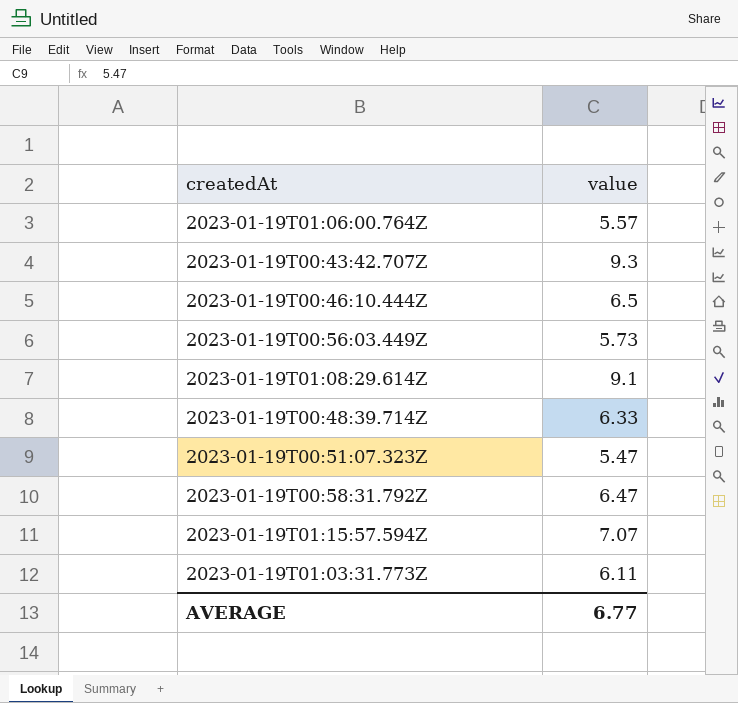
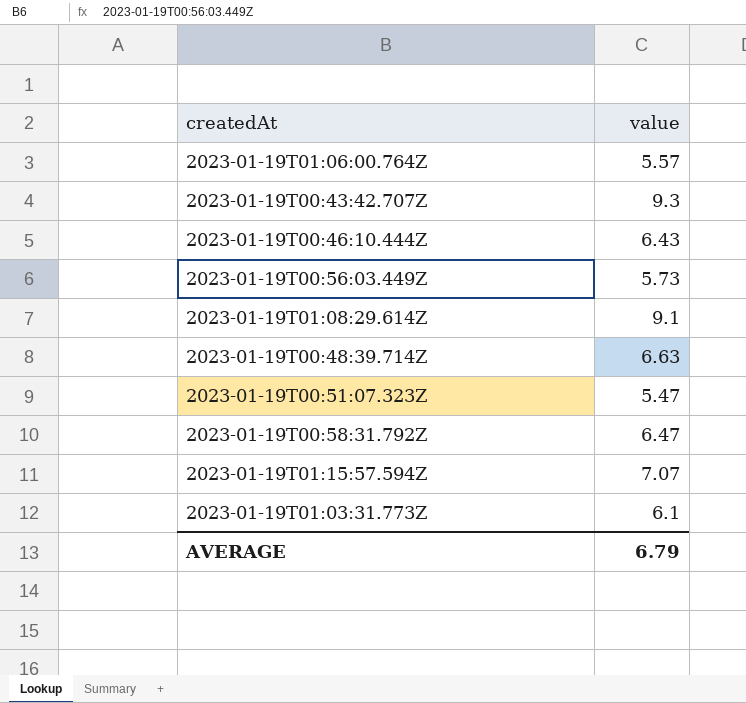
2023-01-19T00:46:10.444Z | value: 6.5 -> 6.43
2023-01-19T00:48:39.714Z | value: 6.33 -> 6.63
2023-01-19T01:03:31.773Z | value: 6.11 -> 6.1
AVERAGE | value: 6.77 -> 6.79

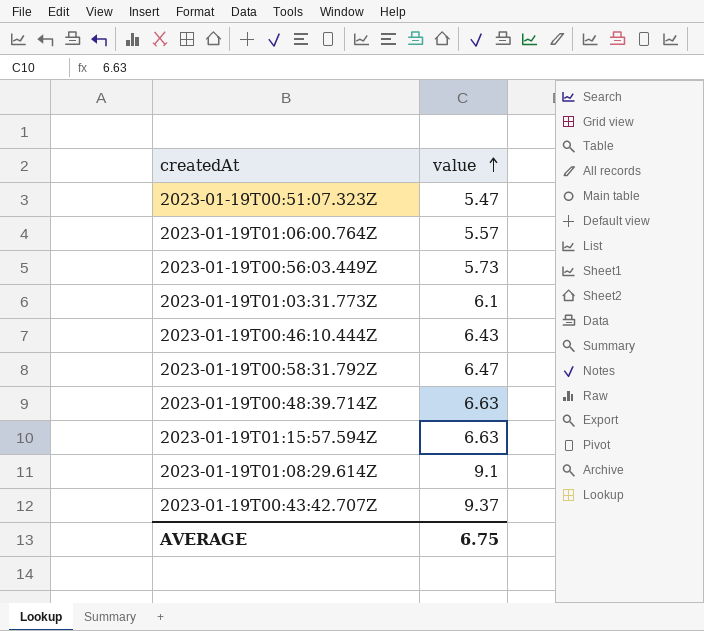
row order: none -> value ascending
2023-01-19T01:15:57.594Z | value: 7.07 -> 6.63
2023-01-19T00:43:42.707Z | value: 9.3 -> 9.37
AVERAGE | value: 6.79 -> 6.75

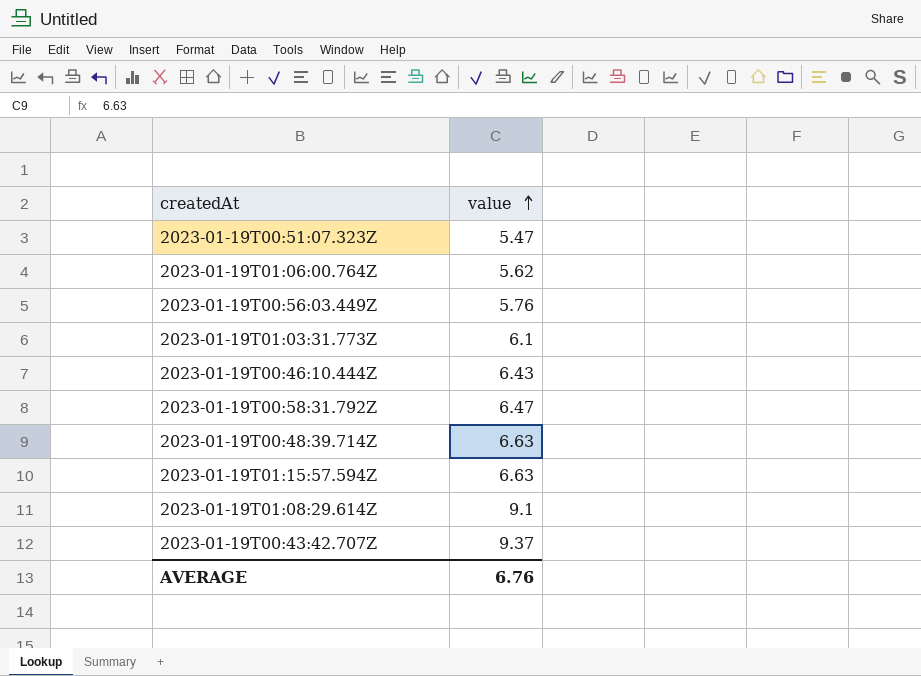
2023-01-19T01:06:00.764Z | value: 5.57 -> 5.62
2023-01-19T00:56:03.449Z | value: 5.73 -> 5.76
AVERAGE | value: 6.75 -> 6.76

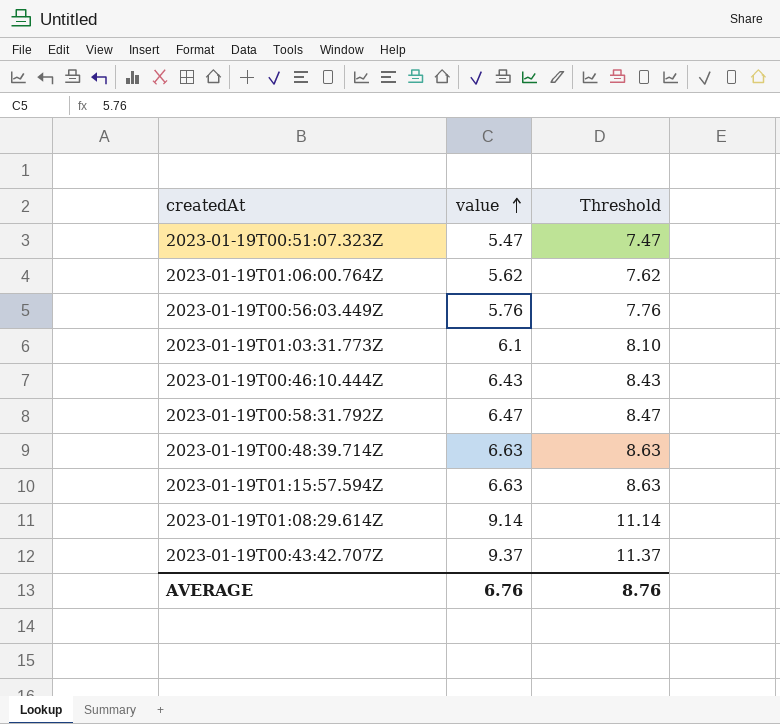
column Threshold | formula: none -> [value] + 2
2023-01-19T01:08:29.614Z | value: 9.1 -> 9.14

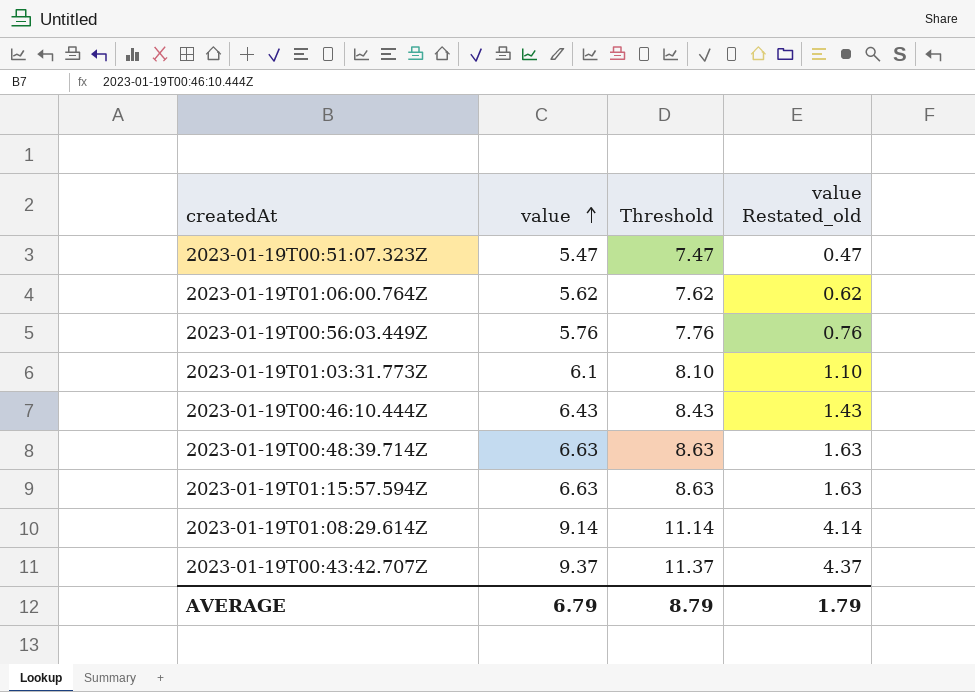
column value Restated_old | formula: none -> [value] - 5
row 2023-01-19T00:58:31.792Z: 6.47 | 8.47 -> none
AVERAGE | value: 6.76 -> 6.79
AVERAGE | Threshold: 8.76 -> 8.79

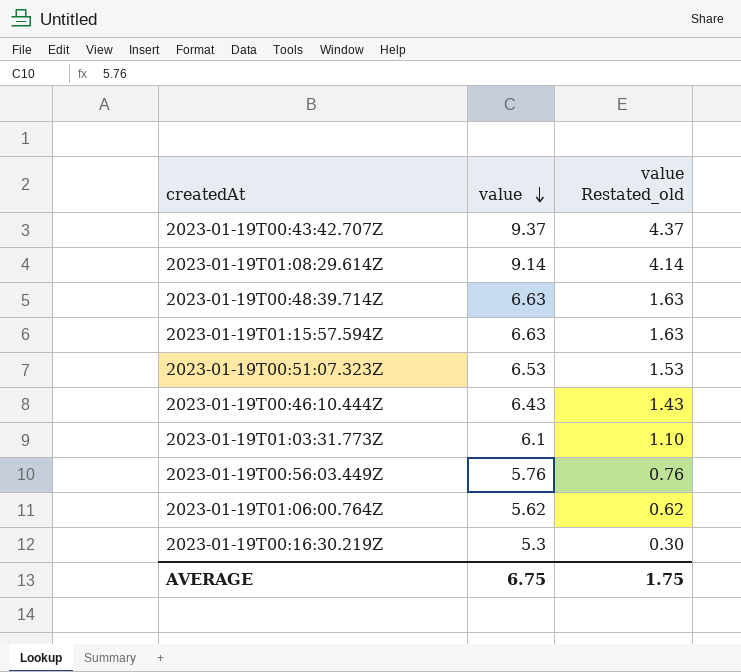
row order: value ascending -> value descending
column Threshold | formula: [value] + 2 -> none
2023-01-19T00:51:07.323Z | value: 5.47 -> 6.53
2023-01-19T00:51:07.323Z | value Restated_old: 0.47 -> 1.53
row 2023-01-19T00:16:30.219Z: none -> 5.3 | 0.30
AVERAGE | value: 6.79 -> 6.75
AVERAGE | value Restated_old: 1.79 -> 1.75

